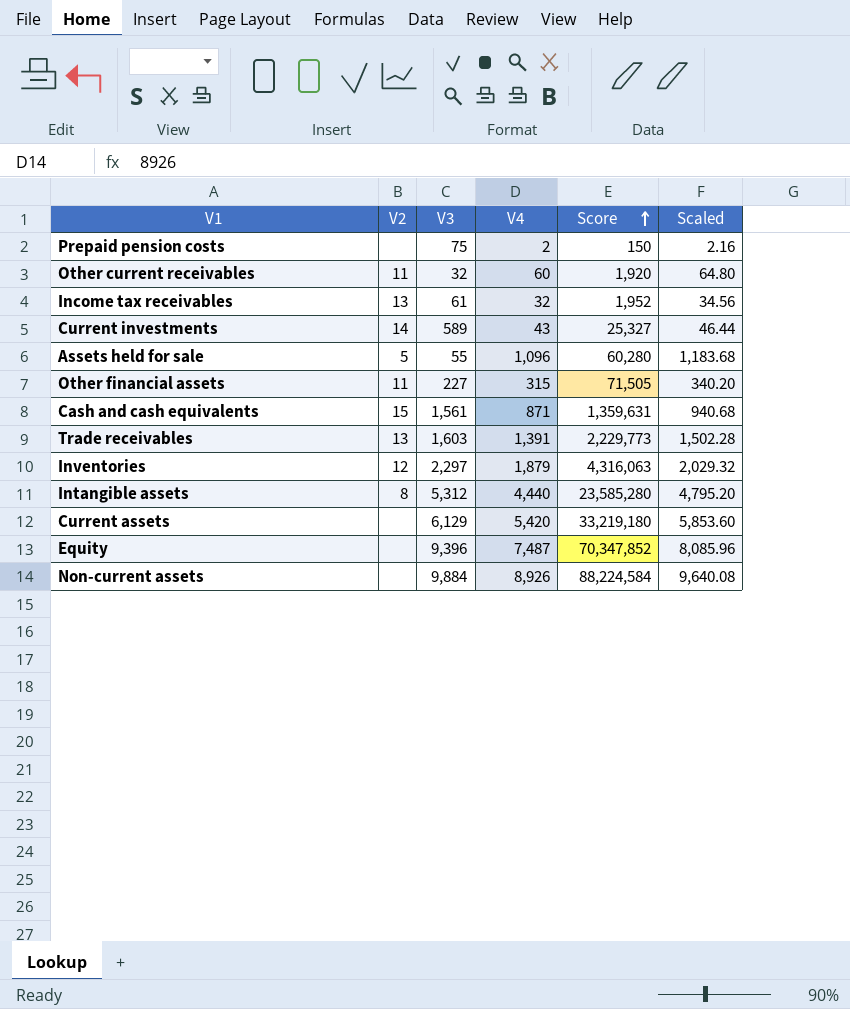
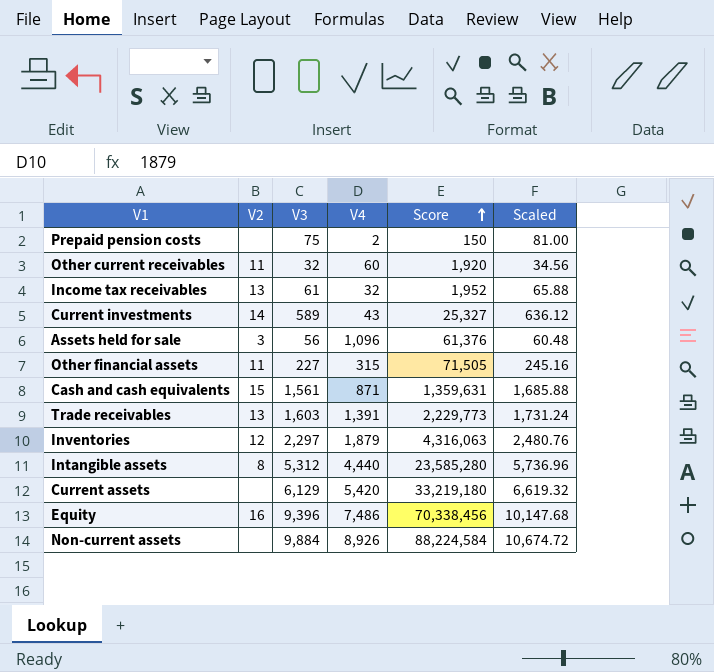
column Scaled | formula: [V4] * 1.08 -> [V3] * 1.08
Assets held for sale | V2: 5 -> 3
Assets held for sale | V3: 55 -> 56
Assets held for sale | Score: 60,280 -> 61,376
Equity | V2: none -> 16
Equity | V4: 7,487 -> 7,486
Equity | Score: 70,347,852 -> 70,338,456

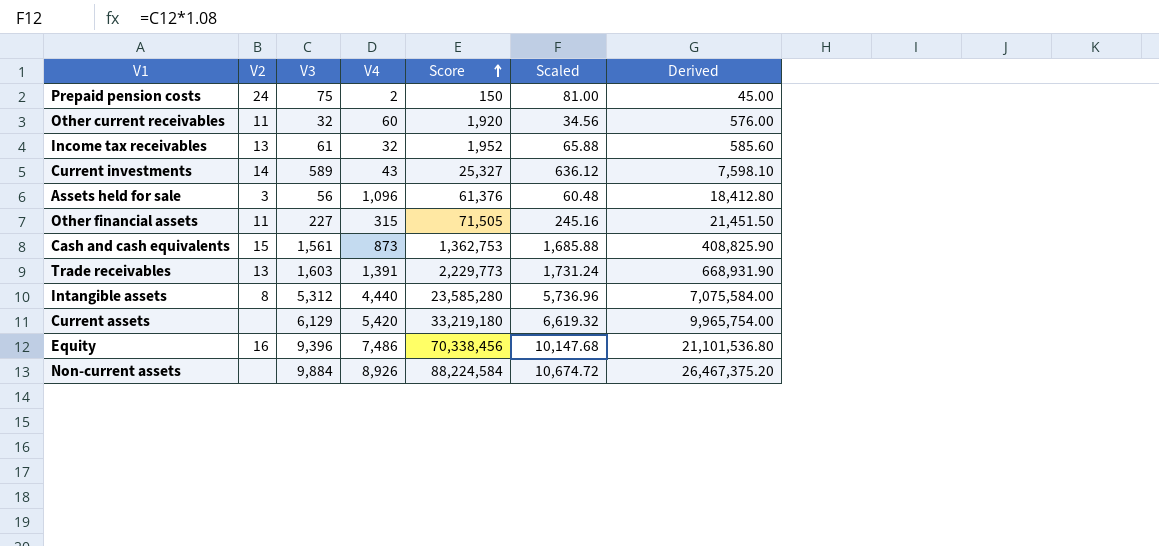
column Derived | formula: none -> [Score] * 0.3
row Inventories: 12 | 2,297 | 1,879 | 4,316,063 | 2,480.76 -> none
Prepaid pension costs | V2: none -> 24
Cash and cash equivalents | V4: 871 -> 873
Cash and cash equivalents | Score: 1,359,631 -> 1,362,753

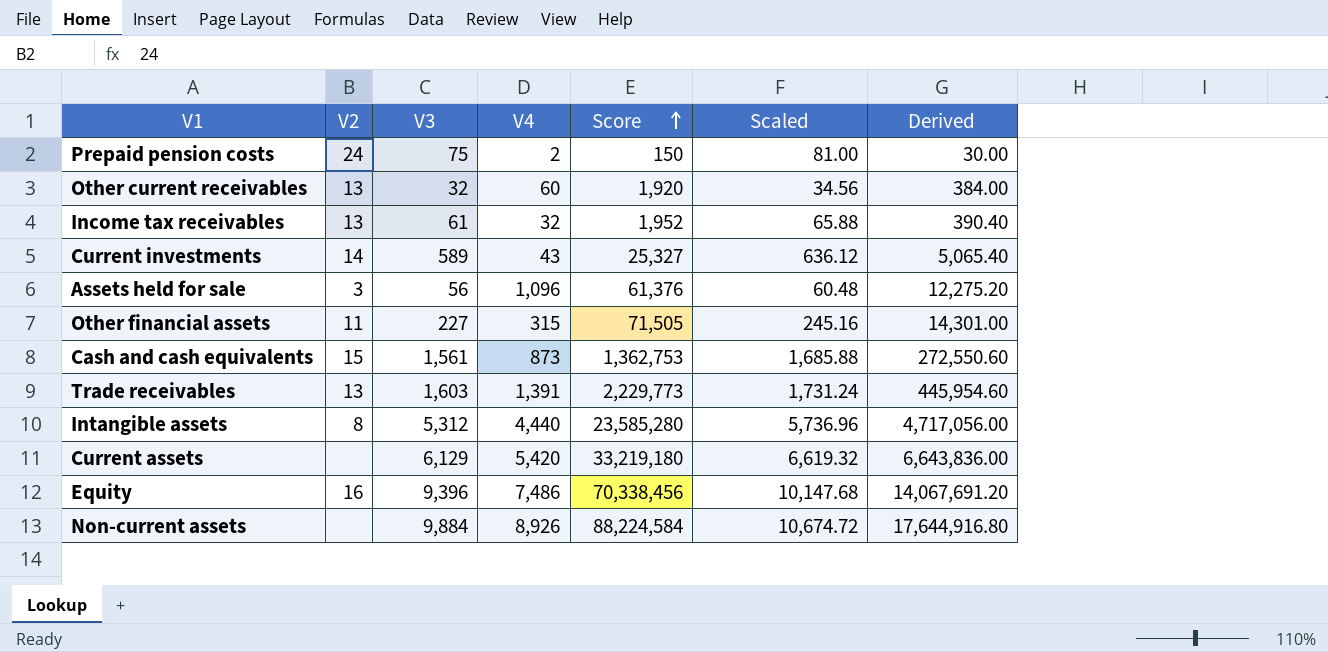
column Derived | formula: [Score] * 0.3 -> [Score] * 0.2
Other current receivables | V2: 11 -> 13

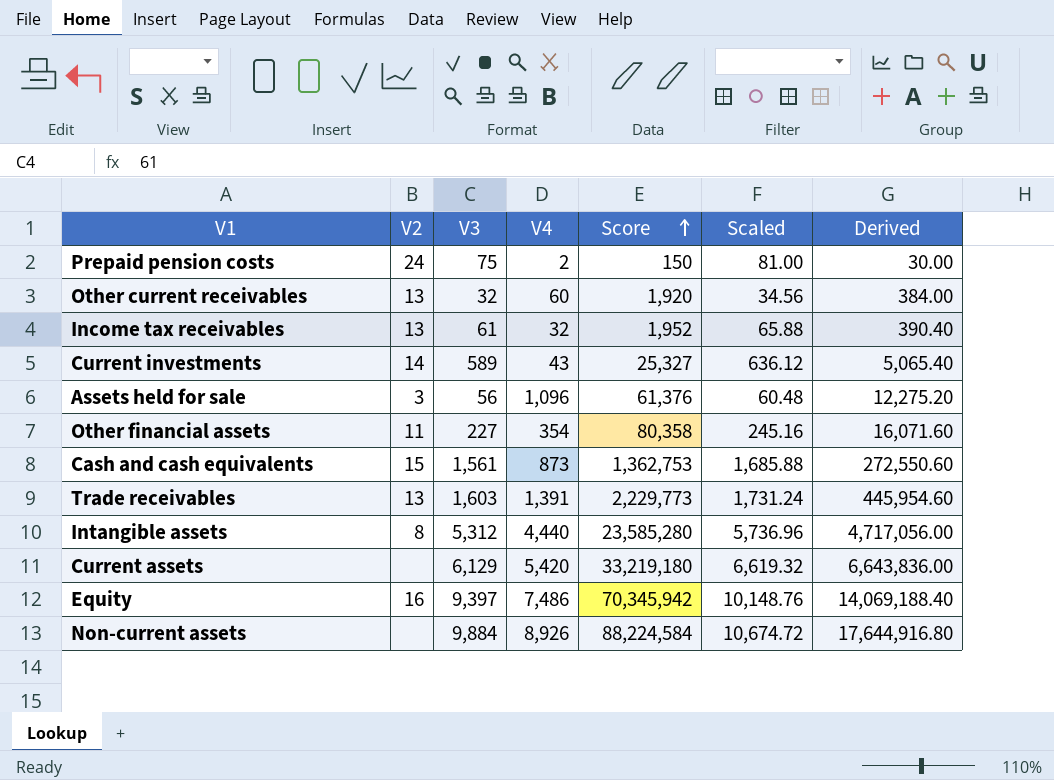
Other financial assets | V4: 315 -> 354
Other financial assets | Score: 71,505 -> 80,358
Other financial assets | Derived: 14,301.00 -> 16,071.60
Equity | V3: 9,396 -> 9,397
Equity | Score: 70,338,456 -> 70,345,942
Equity | Scaled: 10,147.68 -> 10,148.76
Equity | Derived: 14,067,691.20 -> 14,069,188.40

